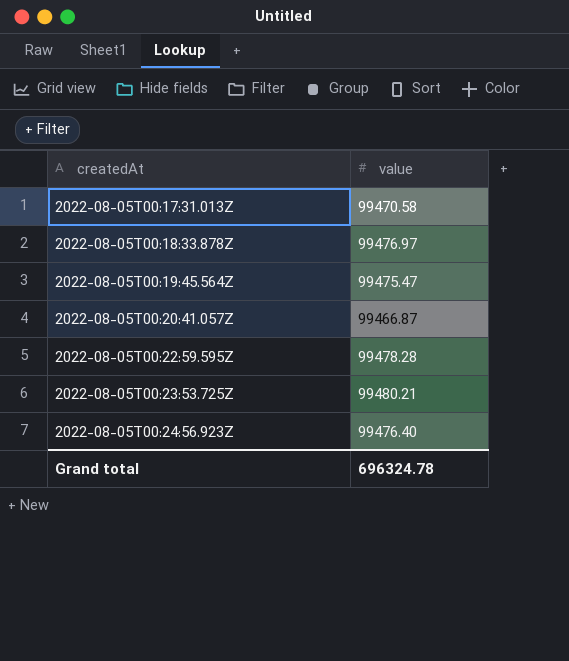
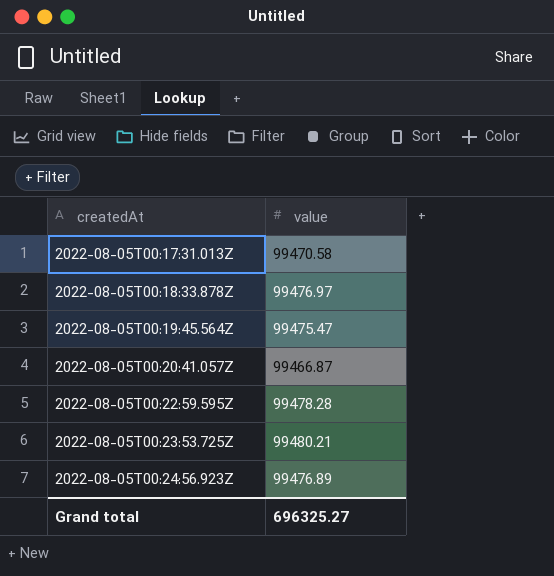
2022-08-05T00:24:56.923Z | value: 99476.40 -> 99476.89
Grand total | value: 696324.78 -> 696325.27

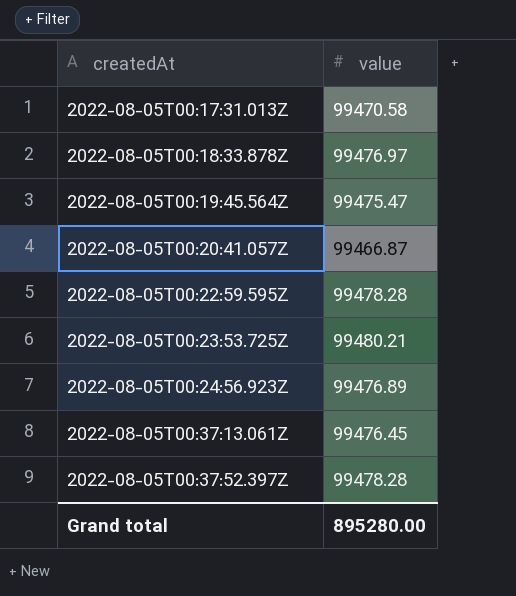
row 2022-08-05T00:37:13.061Z: none -> 99476.45
row 2022-08-05T00:37:52.397Z: none -> 99478.28
Grand total | value: 696325.27 -> 895280.00

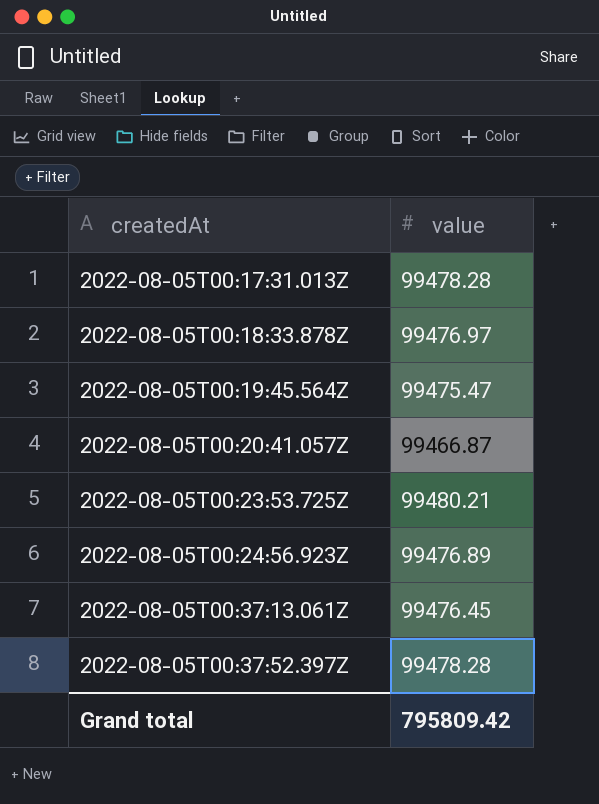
row 2022-08-05T00:22:59.595Z: 99478.28 -> none
2022-08-05T00:17:31.013Z | value: 99470.58 -> 99478.28
Grand total | value: 895280.00 -> 795809.42

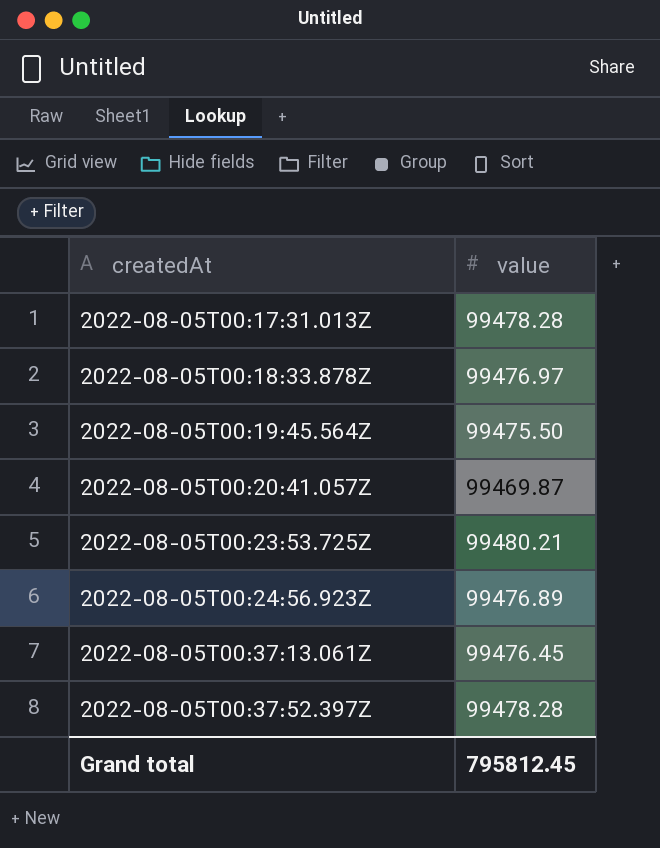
2022-08-05T00:19:45.564Z | value: 99475.47 -> 99475.50
2022-08-05T00:20:41.057Z | value: 99466.87 -> 99469.87
Grand total | value: 795809.42 -> 795812.45

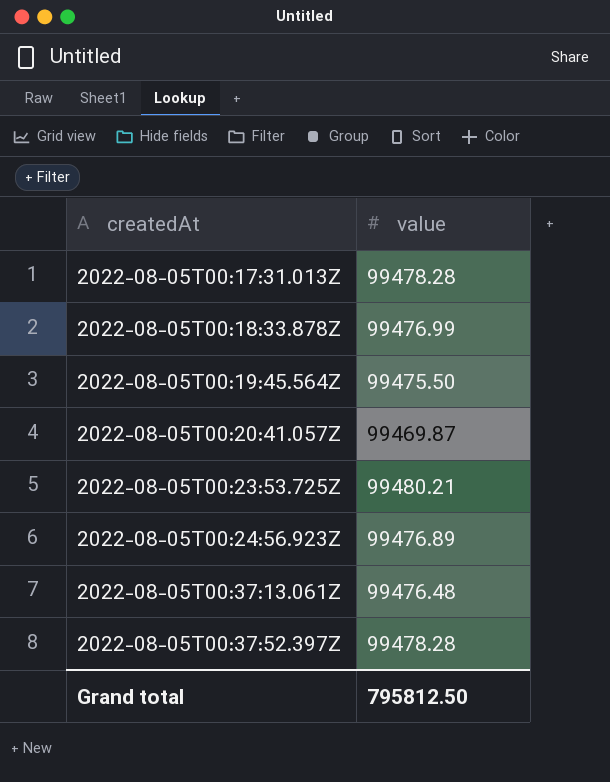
2022-08-05T00:18:33.878Z | value: 99476.97 -> 99476.99
2022-08-05T00:37:13.061Z | value: 99476.45 -> 99476.48
Grand total | value: 795812.45 -> 795812.50

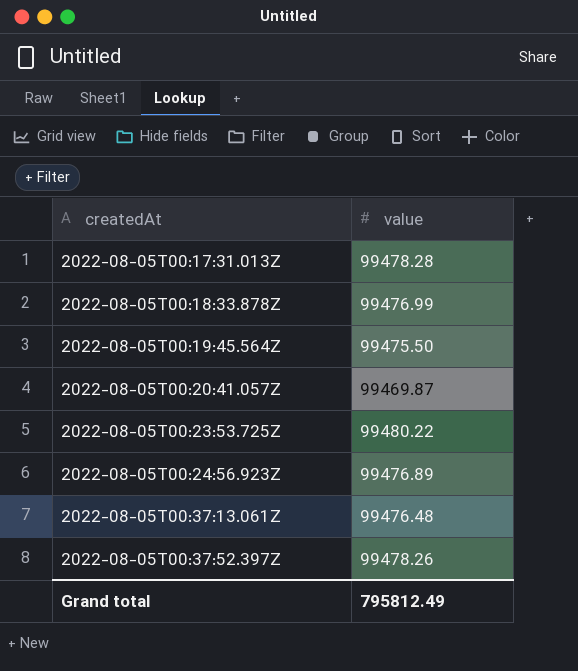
2022-08-05T00:23:53.725Z | value: 99480.21 -> 99480.22
2022-08-05T00:37:52.397Z | value: 99478.28 -> 99478.26
Grand total | value: 795812.50 -> 795812.49

